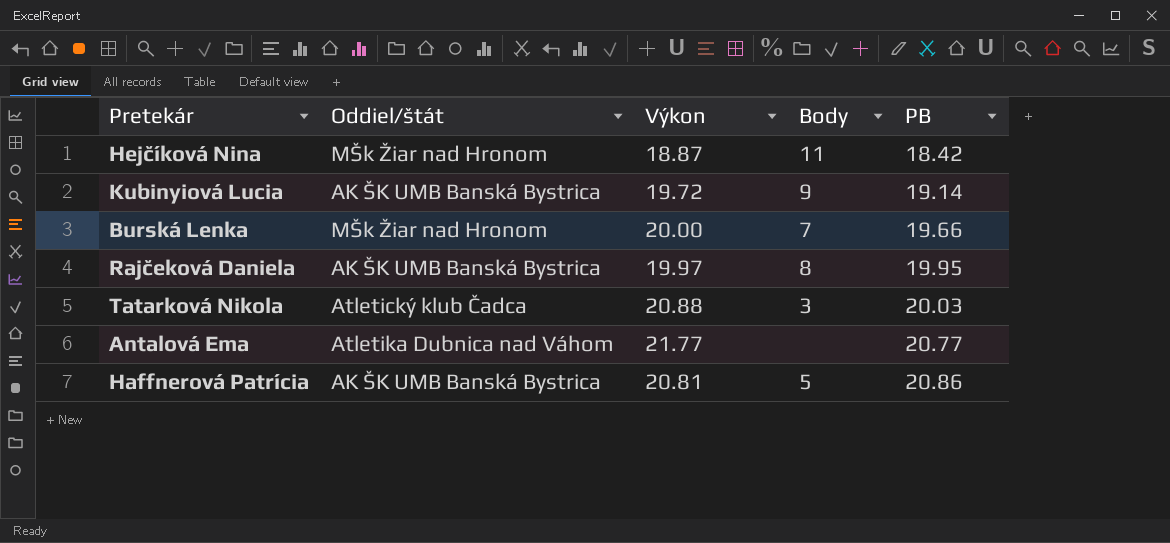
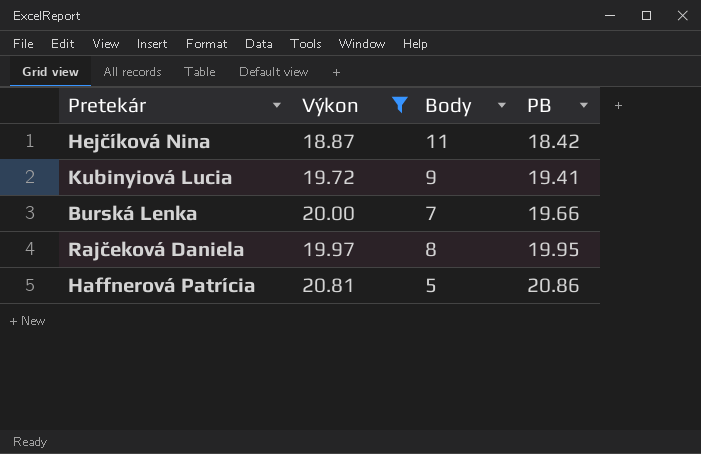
filter: none -> Výkon <= 20.81
column Oddiel/štát | position: 2 -> none
Kubinyiová Lucia | PB: 19.14 -> 19.41

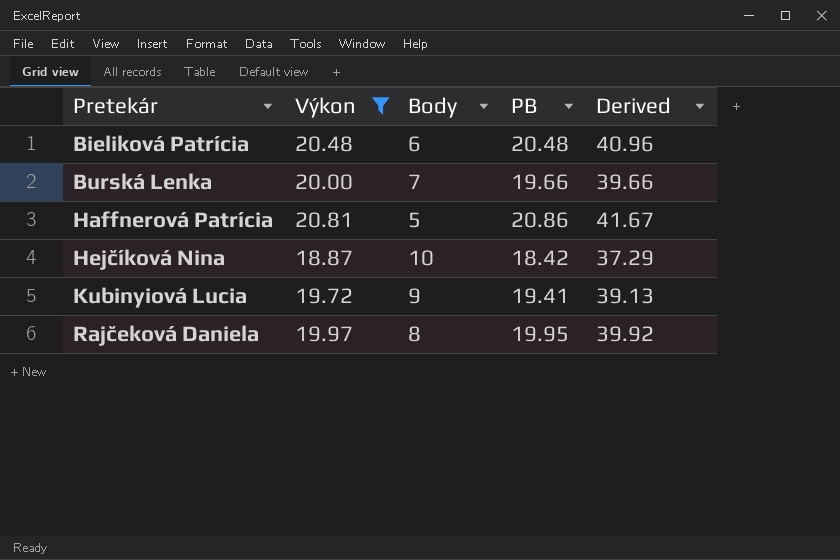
row order: PB ascending -> Pretekár ascending
column Derived | formula: none -> [Výkon] + [PB]
row Bieliková Patrícia: none -> 20.48 | 6 | 20.48 | 40.96
Hejčíková Nina | Body: 11 -> 10

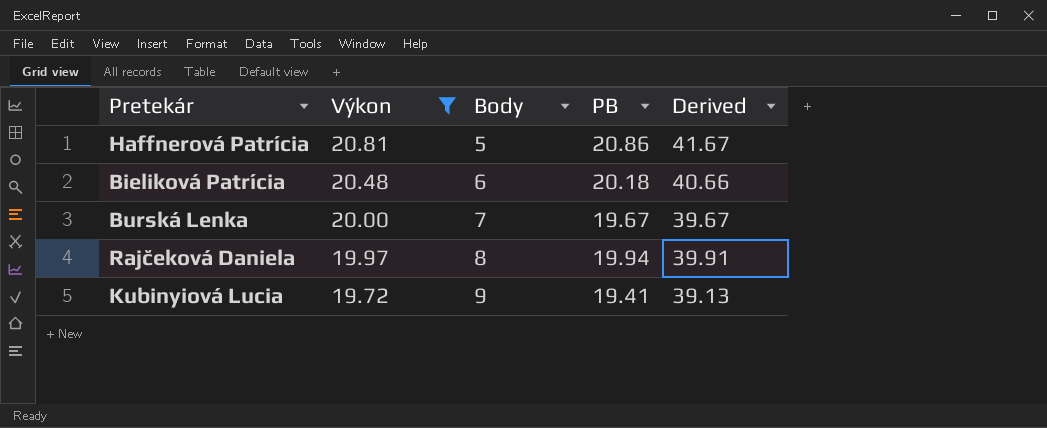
row order: Pretekár ascending -> Výkon descending
row Hejčíková Nina: 18.87 | 10 | 18.42 | 37.29 -> none
Bieliková Patrícia | PB: 20.48 -> 20.18
Bieliková Patrícia | Derived: 40.96 -> 40.66
Burská Lenka | PB: 19.66 -> 19.67
Burská Lenka | Derived: 39.66 -> 39.67
Rajčeková Daniela | PB: 19.95 -> 19.94
Rajčeková Daniela | Derived: 39.92 -> 39.91

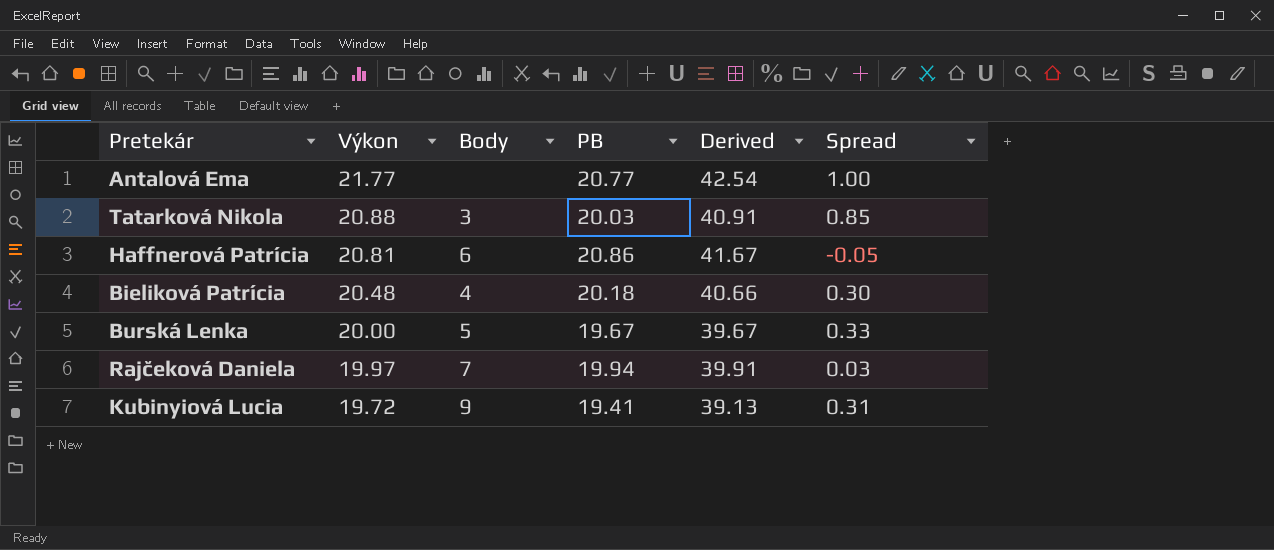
filter: Výkon <= 20.81 -> none
column Spread | formula: none -> [Výkon] - [PB]
Haffnerová Patrícia | Body: 5 -> 6
Bieliková Patrícia | Body: 6 -> 4
Burská Lenka | Body: 7 -> 5
Rajčeková Daniela | Body: 8 -> 7

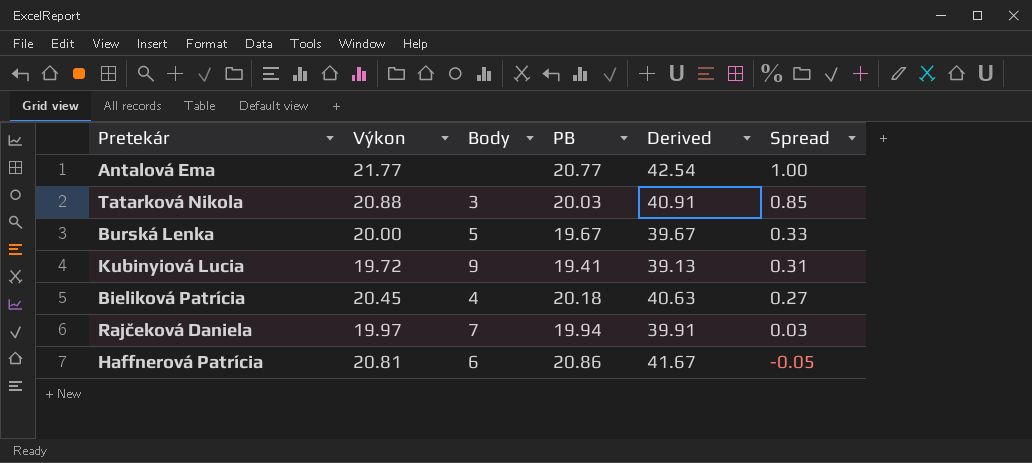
row order: Výkon descending -> Spread descending
Bieliková Patrícia | Výkon: 20.48 -> 20.45
Bieliková Patrícia | Derived: 40.66 -> 40.63
Bieliková Patrícia | Spread: 0.30 -> 0.27

